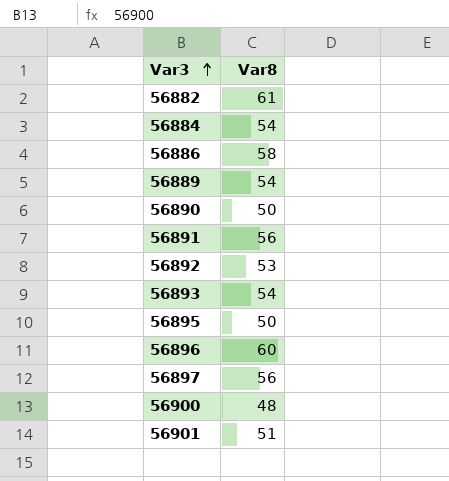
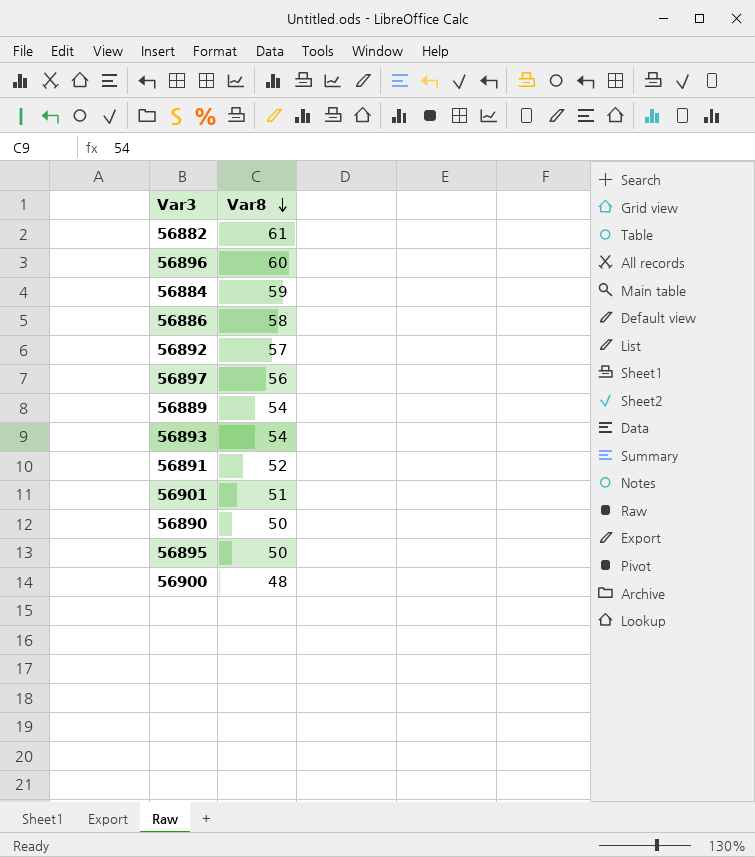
row order: Var3 ascending -> Var8 descending
56884 | Var8: 54 -> 59
56892 | Var8: 53 -> 57
56891 | Var8: 56 -> 52

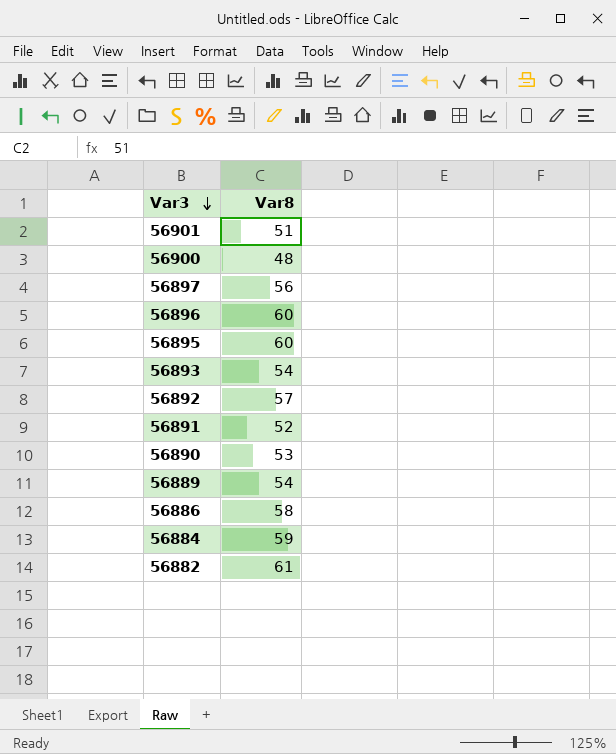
row order: Var8 descending -> Var3 descending
56895 | Var8: 50 -> 60
56890 | Var8: 50 -> 53

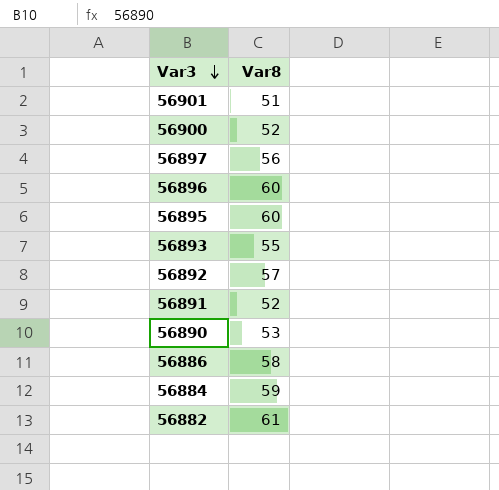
row 56889: 54 -> none
56900 | Var8: 48 -> 52
56893 | Var8: 54 -> 55

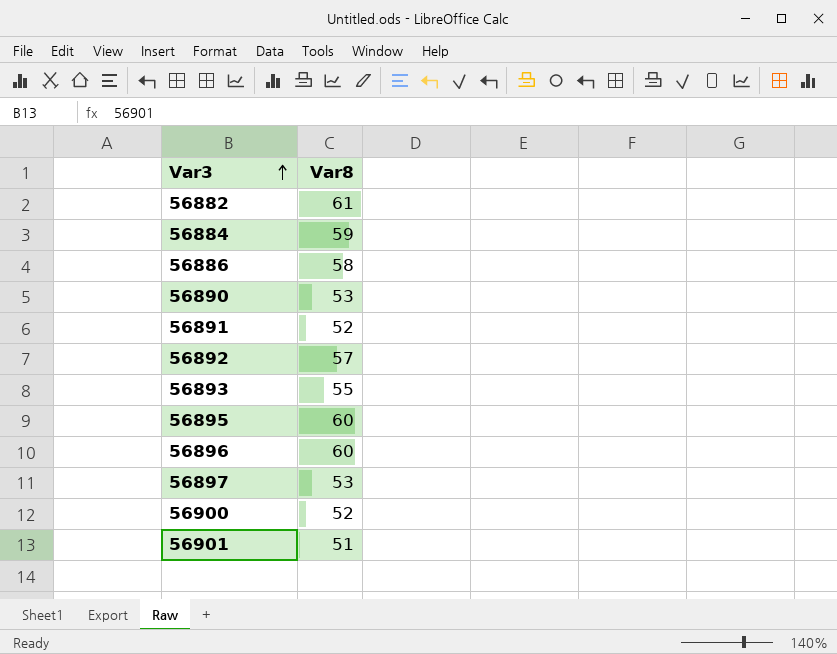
row order: Var3 descending -> Var3 ascending
56897 | Var8: 56 -> 53

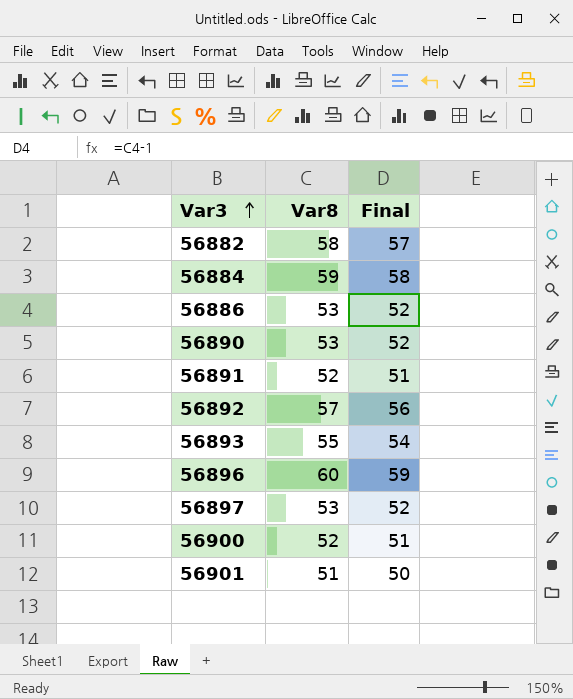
column Final | formula: none -> [Var8] - 1
row 56895: 60 -> none
56882 | Var8: 61 -> 58
56886 | Var8: 58 -> 53

